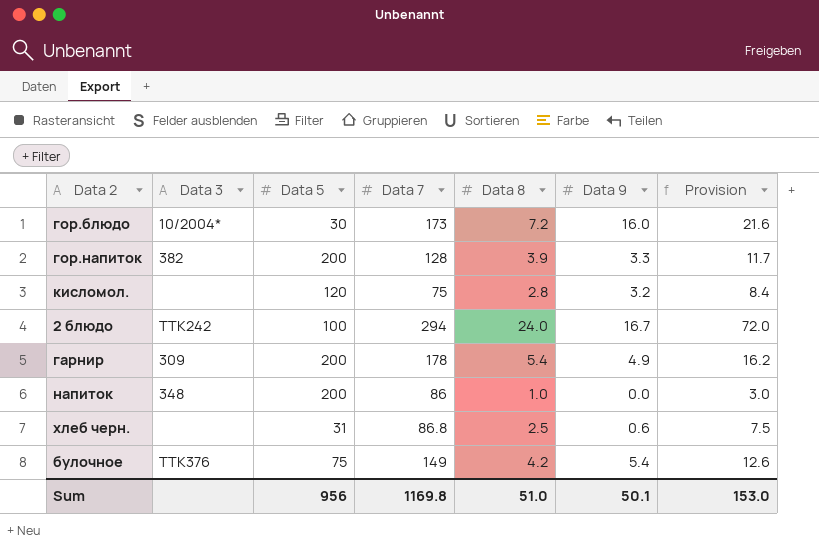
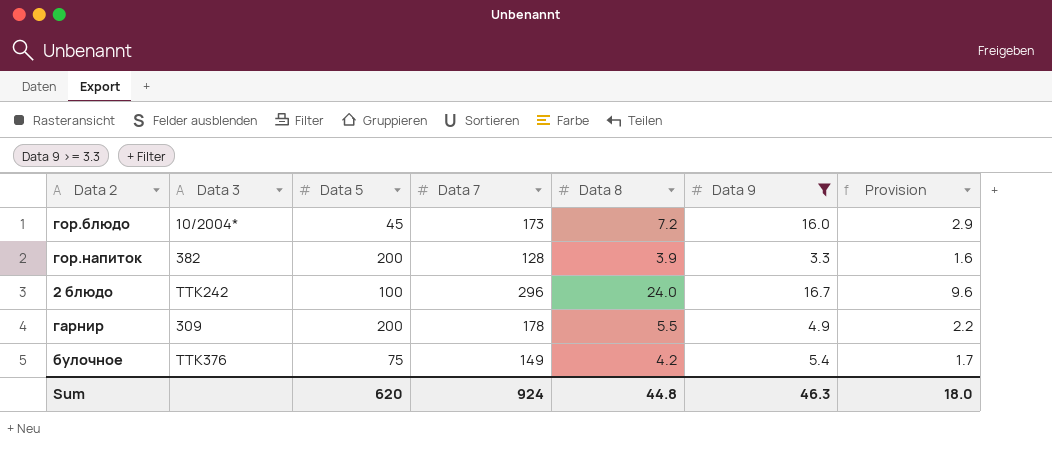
filter: none -> Data 9 >= 3.3
column Provision | formula: [Data 8] * 3 -> [Data 8] * 0.4
гор.блюдо | Data 5: 30 -> 45
2 блюдо | Data 7: 294 -> 296
гарнир | Data 8: 5.4 -> 5.5
Sum | Data 5: 956 -> 620
Sum | Data 7: 1169.8 -> 924
Sum | Data 8: 51.0 -> 44.8
Sum | Data 9: 50.1 -> 46.3
Sum | Provision: 153.0 -> 18.0

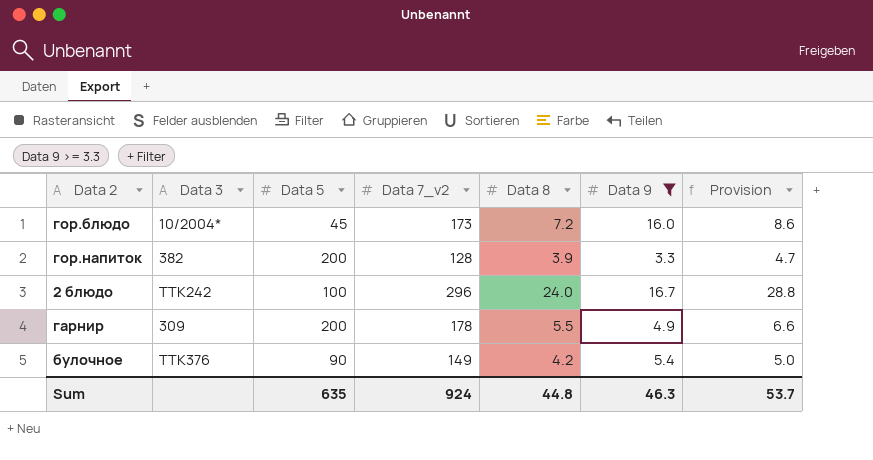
column name: Data 7 -> Data 7_v2
column Provision | formula: [Data 8] * 0.4 -> [Data 8] * 1.2
булочное | Data 5: 75 -> 90
Sum | Data 5: 620 -> 635
Sum | Provision: 18.0 -> 53.7

